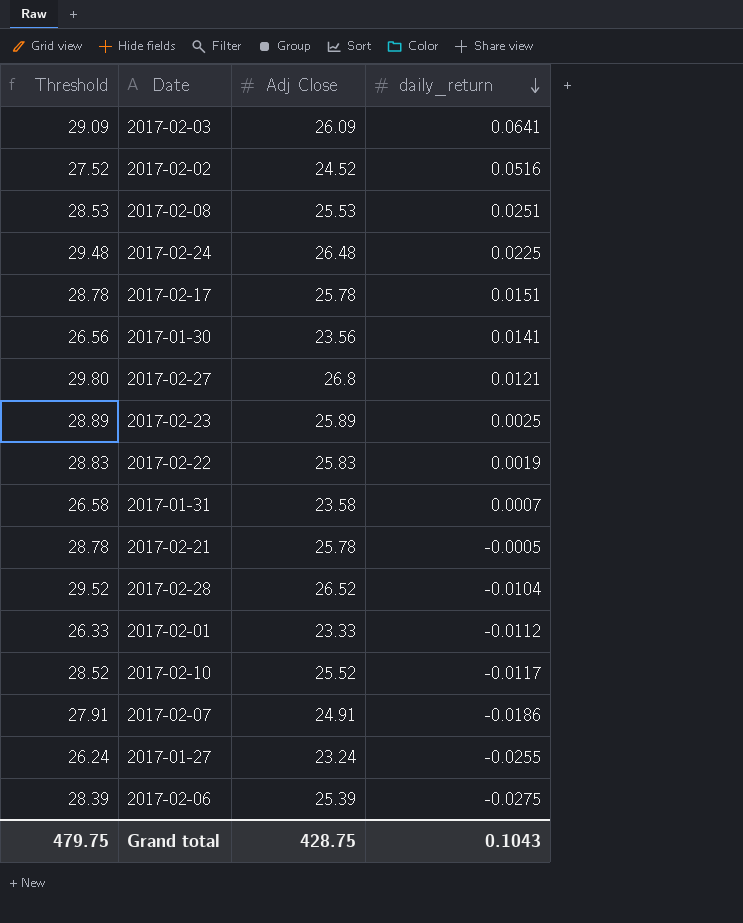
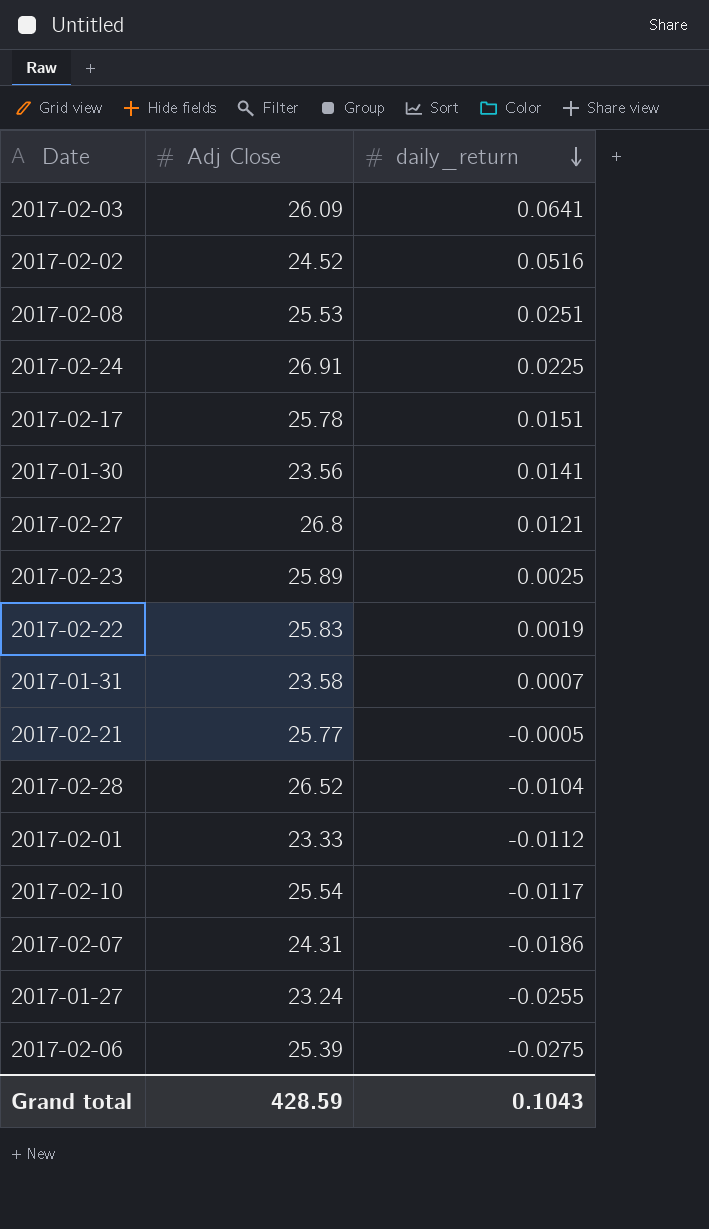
column Threshold | formula: [Adj Close] + 3 -> none
2017-02-24 | Adj Close: 26.48 -> 26.91
2017-02-21 | Adj Close: 25.78 -> 25.77
2017-02-10 | Adj Close: 25.52 -> 25.54
2017-02-07 | Adj Close: 24.91 -> 24.31
Grand total | Adj Close: 428.75 -> 428.59

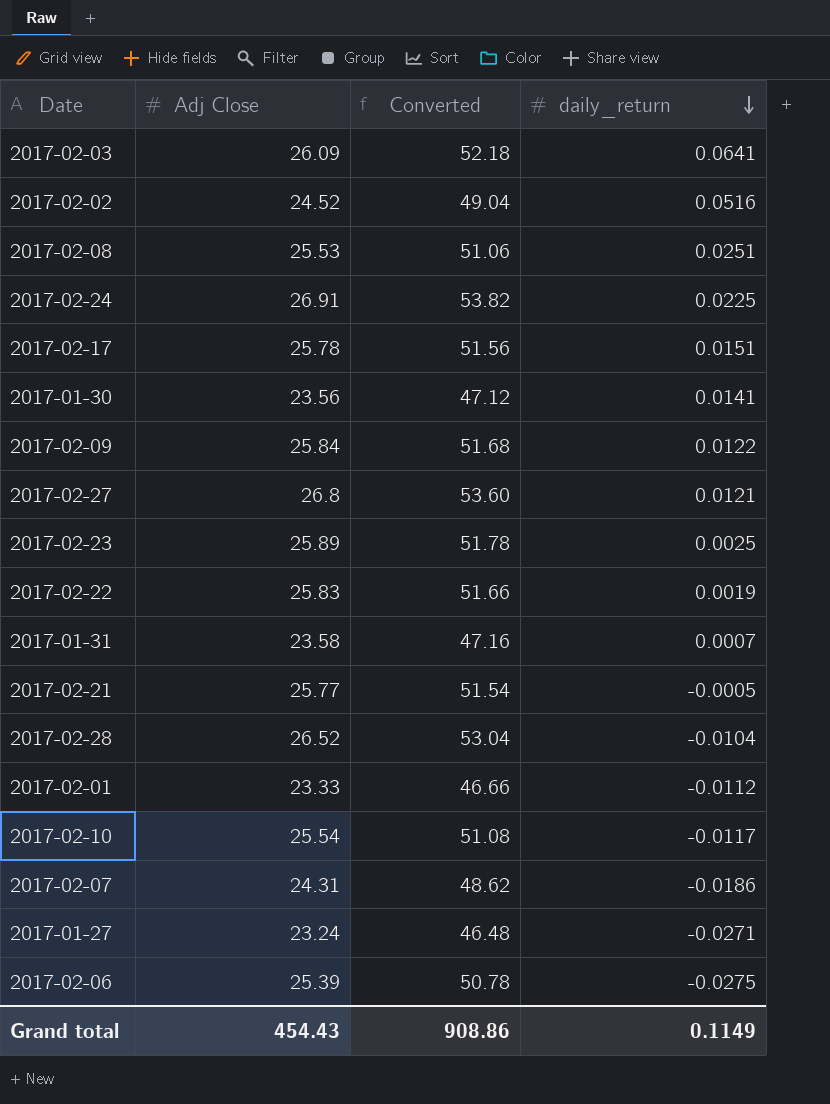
column Converted | formula: none -> [Adj Close] * 2
row 2017-02-09: none -> 25.84 | 51.68 | 0.0122
2017-01-27 | daily_return: -0.0255 -> -0.0271
Grand total | Adj Close: 428.59 -> 454.43
Grand total | daily_return: 0.1043 -> 0.1149

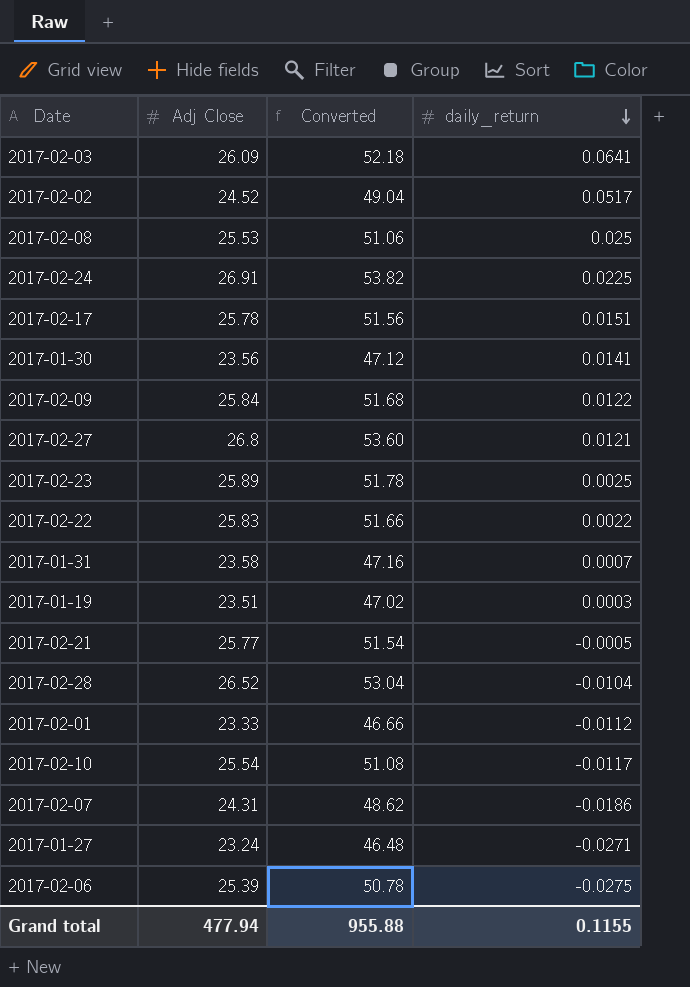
2017-02-02 | daily_return: 0.0516 -> 0.0517
2017-02-08 | daily_return: 0.0251 -> 0.025
2017-02-22 | daily_return: 0.0019 -> 0.0022
row 2017-01-19: none -> 23.51 | 47.02 | 0.0003
Grand total | Adj Close: 454.43 -> 477.94
Grand total | Converted: 908.86 -> 955.88
Grand total | daily_return: 0.1149 -> 0.1155

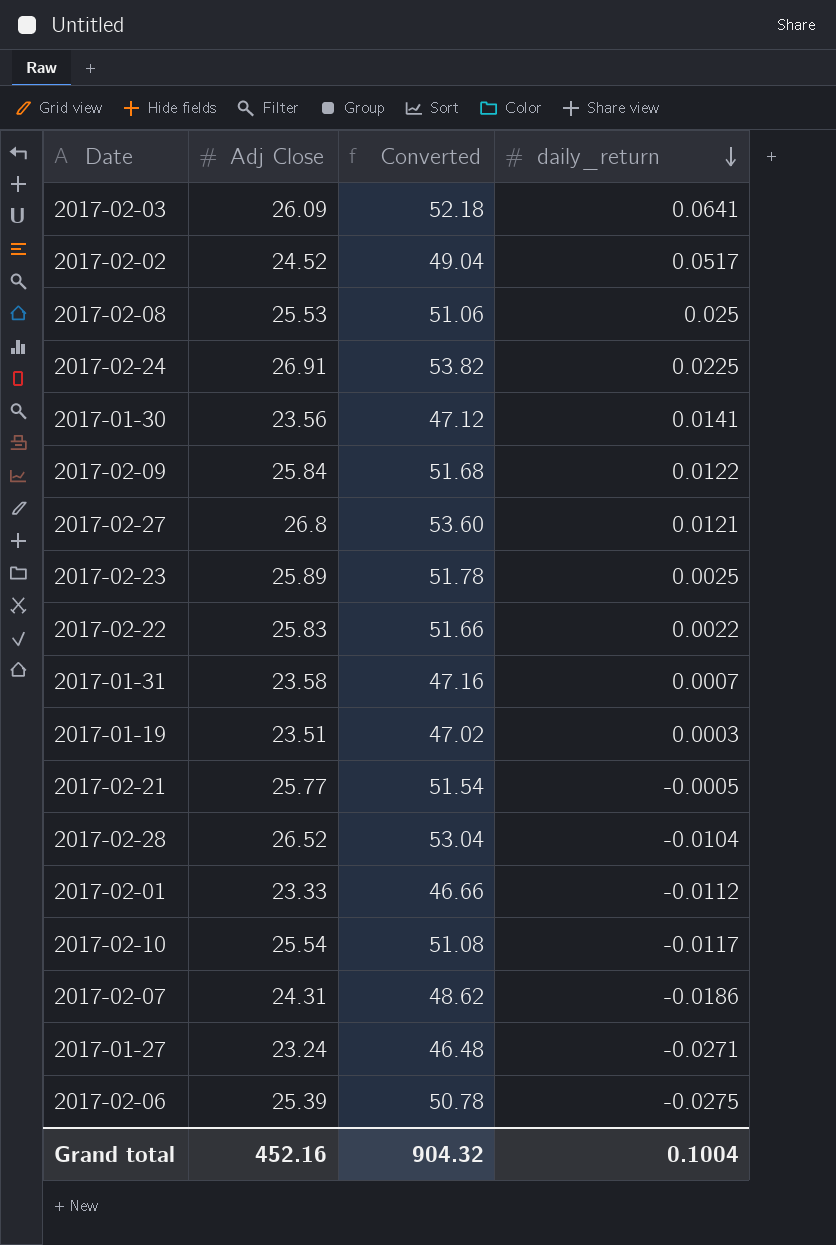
row 2017-02-17: 25.78 | 51.56 | 0.0151 -> none
Grand total | Adj Close: 477.94 -> 452.16
Grand total | Converted: 955.88 -> 904.32
Grand total | daily_return: 0.1155 -> 0.1004

